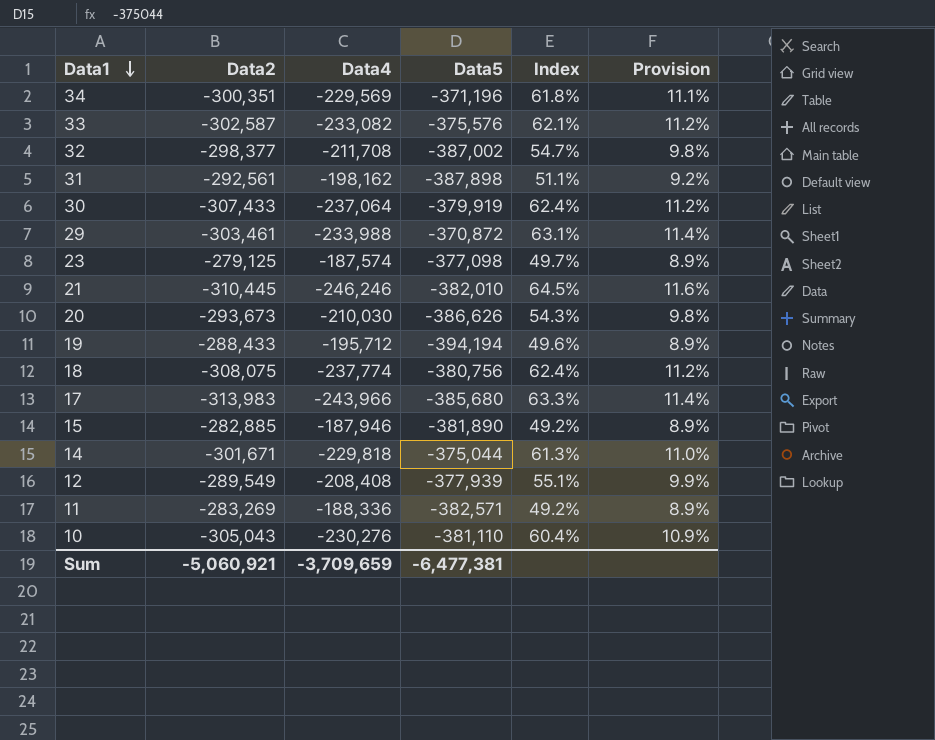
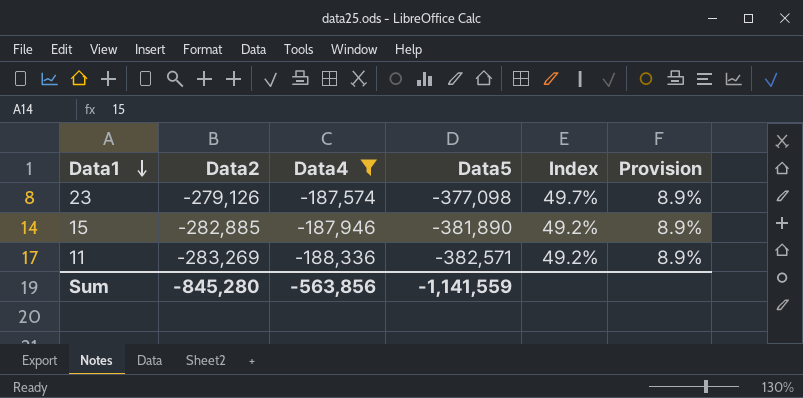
filter: none -> Data4 >= -188,336
23 | Data2: -279,125 -> -279,126
Sum | Data2: -5,060,921 -> -845,280
Sum | Data4: -3,709,659 -> -563,856
Sum | Data5: -6,477,381 -> -1,141,559

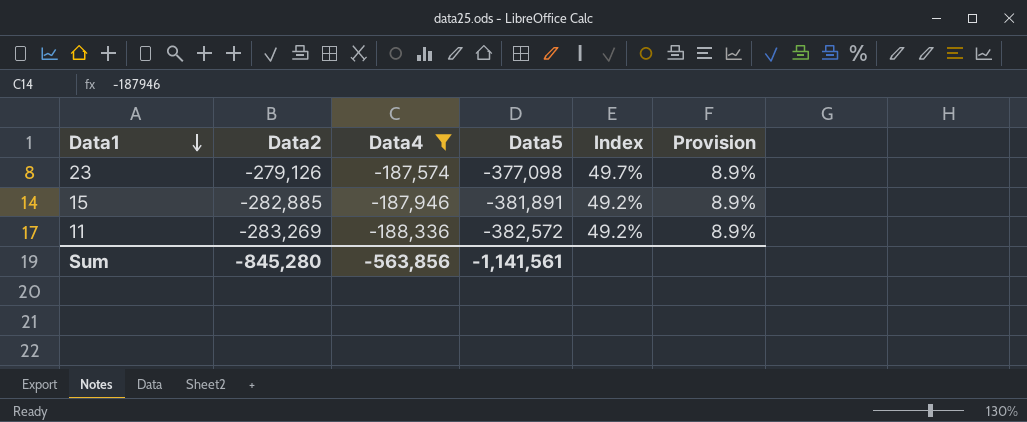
15 | Data5: -381,890 -> -381,891
11 | Data5: -382,571 -> -382,572
Sum | Data5: -1,141,559 -> -1,141,561

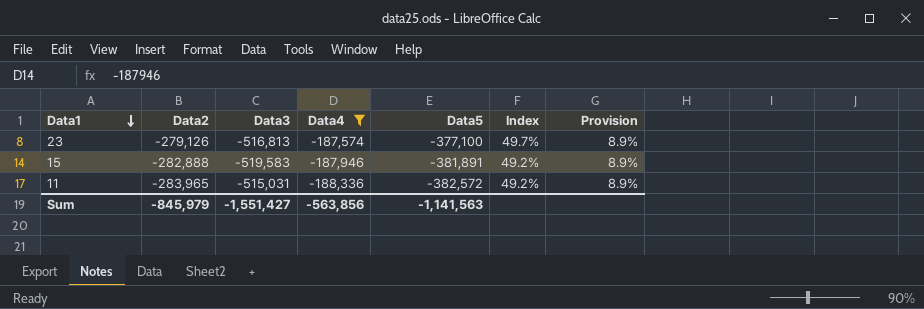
column Data3 | position: none -> 3
23 | Data5: -377,098 -> -377,100
15 | Data2: -282,885 -> -282,888
11 | Data2: -283,269 -> -283,965
Sum | Data2: -845,280 -> -845,979
Sum | Data5: -1,141,561 -> -1,141,563

